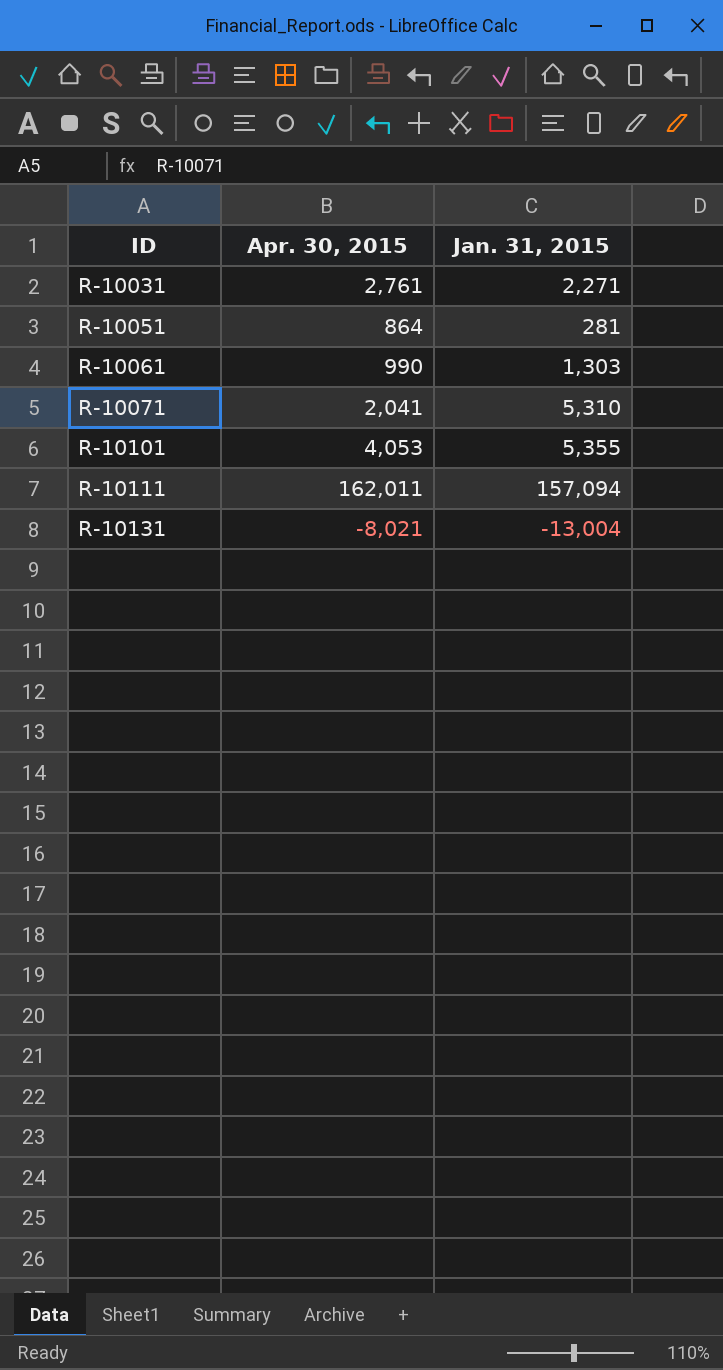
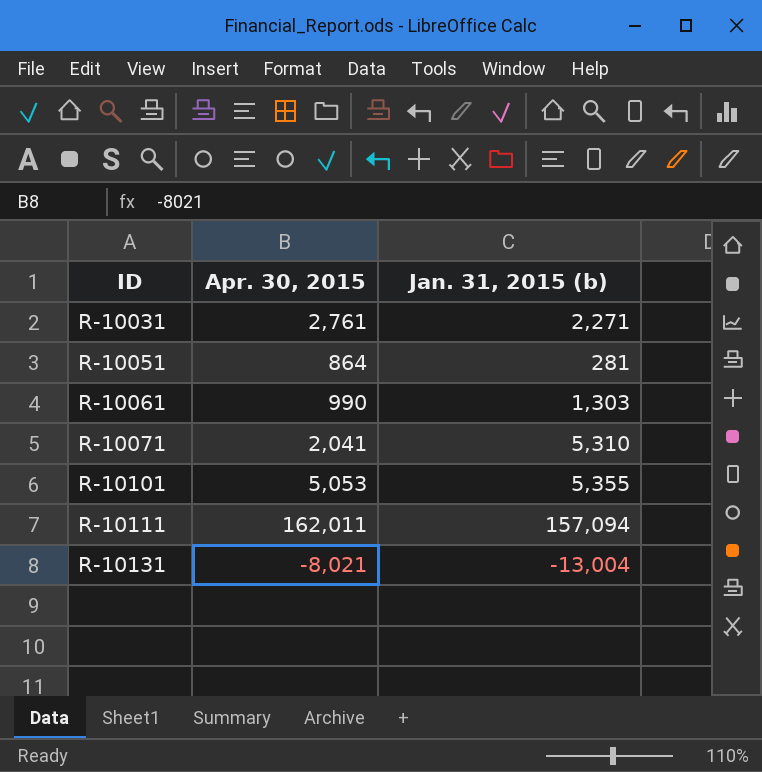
column name: Jan. 31, 2015 -> Jan. 31, 2015 (b)
R-10101 | Apr. 30, 2015: 4,053 -> 5,053

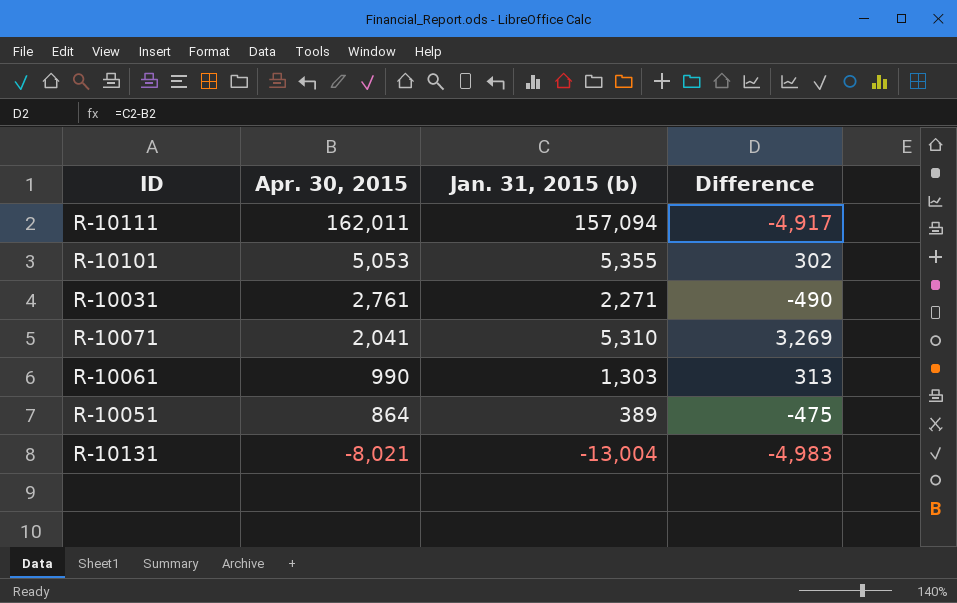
row order: ID ascending -> Apr. 30, 2015 descending
column Difference | formula: none -> [Jan. 31, 2015 (b)] - [Apr. 30, 2015]
R-10051 | Jan. 31, 2015 (b): 281 -> 389

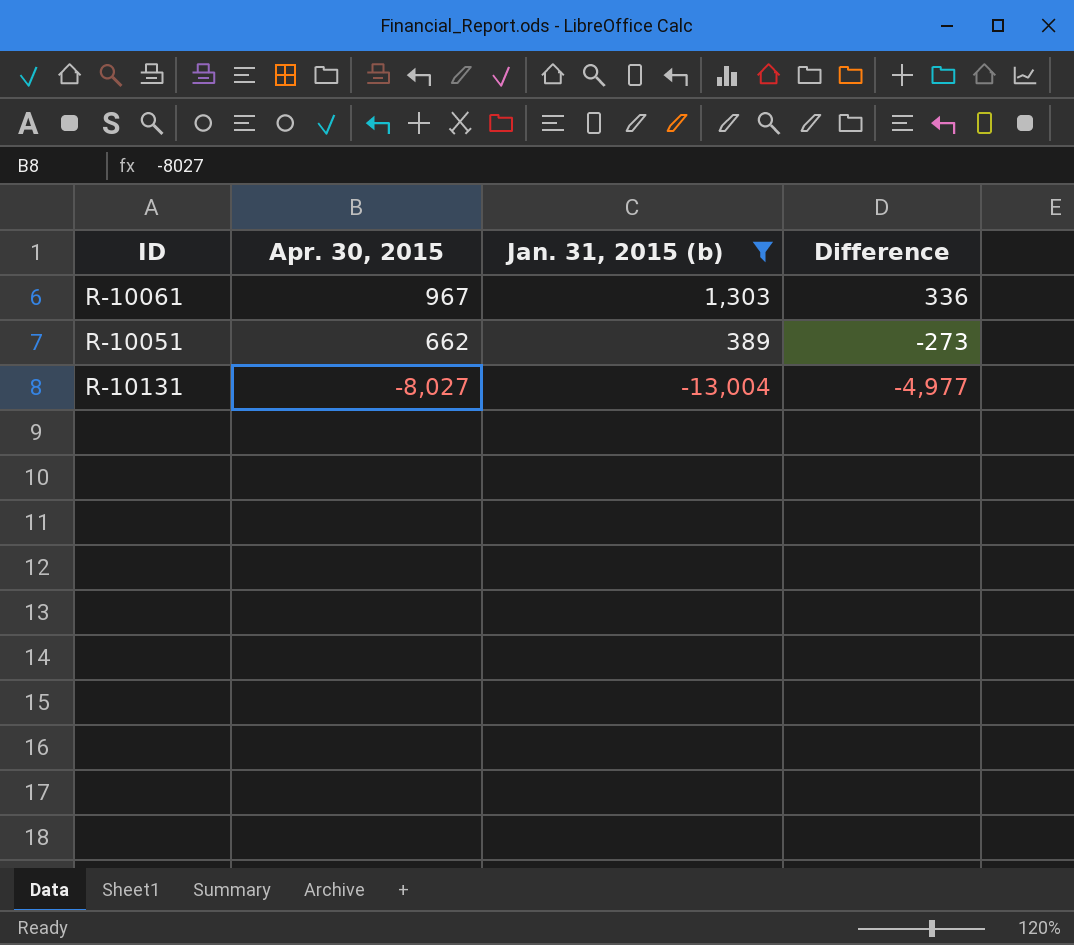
filter: none -> Jan. 31, 2015 (b) <= 1,303
R-10061 | Apr. 30, 2015: 990 -> 967
R-10061 | Difference: 313 -> 336
R-10051 | Apr. 30, 2015: 864 -> 662
R-10051 | Difference: -475 -> -273
R-10131 | Apr. 30, 2015: -8,021 -> -8,027
R-10131 | Difference: -4,983 -> -4,977

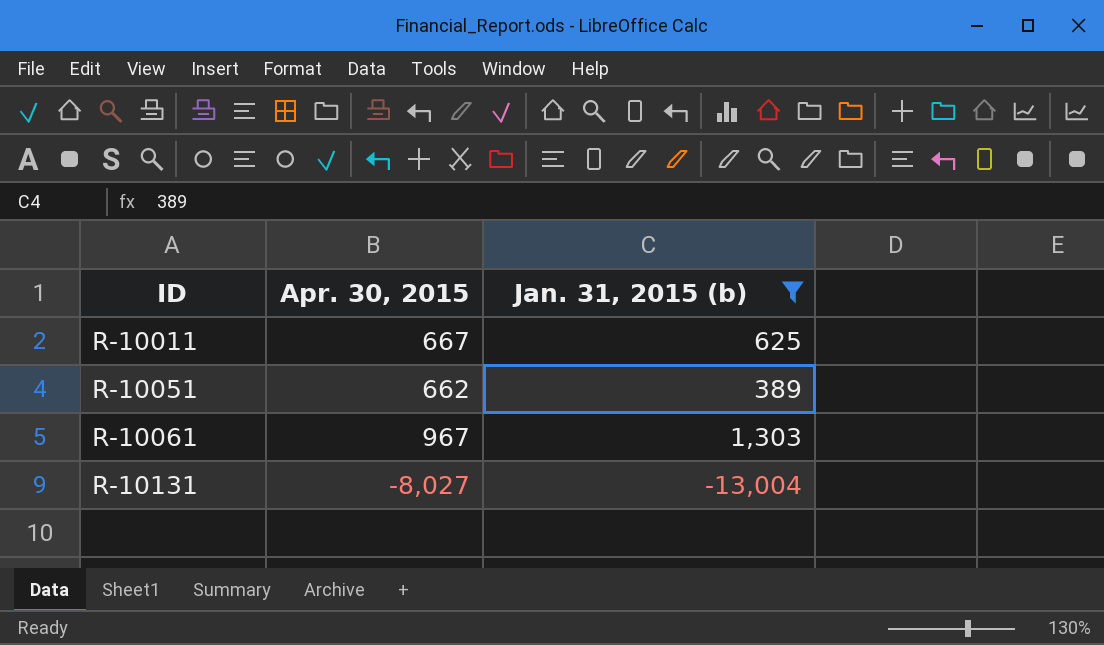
row order: Apr. 30, 2015 descending -> ID ascending
column Difference | formula: [Jan. 31, 2015 (b)] - [Apr. 30, 2015] -> none
row R-10011: none -> 667 | 625

